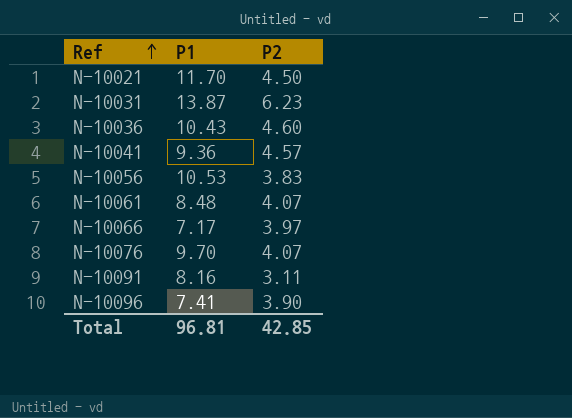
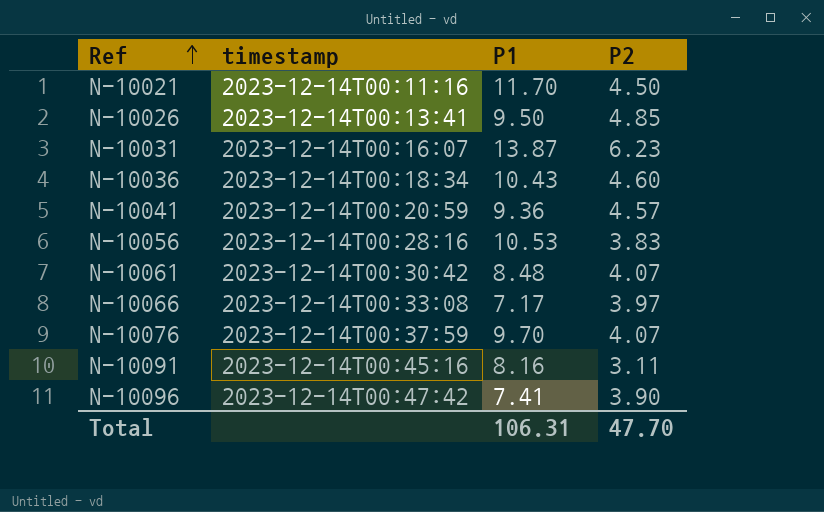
column timestamp | position: none -> 2
row N-10026: none -> 2023-12-14T00:13:41 | 9.50 | 4.85
Total | P1: 96.81 -> 106.31
Total | P2: 42.85 -> 47.70

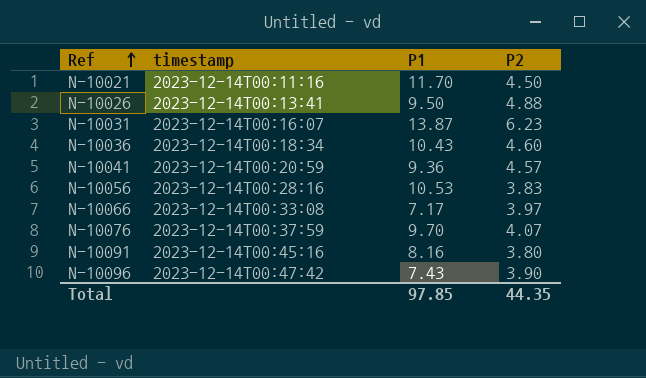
row N-10061: 2023-12-14T00:30:42 | 8.48 | 4.07 -> none
N-10026 | P2: 4.85 -> 4.88
N-10091 | P2: 3.11 -> 3.80
N-10096 | P1: 7.41 -> 7.43
Total | P1: 106.31 -> 97.85
Total | P2: 47.70 -> 44.35

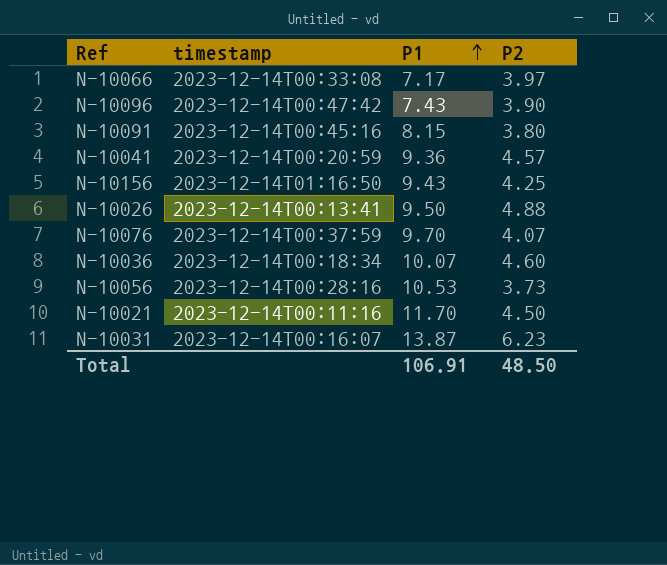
row order: Ref ascending -> P1 ascending
N-10091 | P1: 8.16 -> 8.15
row N-10156: none -> 2023-12-14T01:16:50 | 9.43 | 4.25
N-10036 | P1: 10.43 -> 10.07
N-10056 | P2: 3.83 -> 3.73
Total | P1: 97.85 -> 106.91
Total | P2: 44.35 -> 48.50

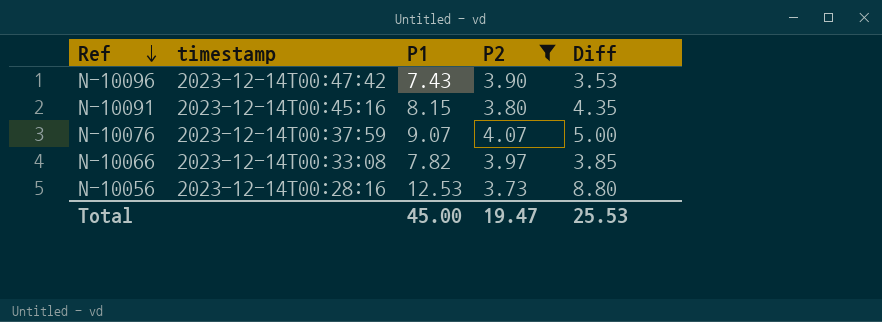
filter: none -> P2 <= 4.07
row order: P1 ascending -> Ref descending
column Diff | formula: none -> [P1] - [P2]
N-10076 | P1: 9.70 -> 9.07
N-10066 | P1: 7.17 -> 7.82
N-10056 | P1: 10.53 -> 12.53
Total | P1: 106.91 -> 45.00
Total | P2: 48.50 -> 19.47

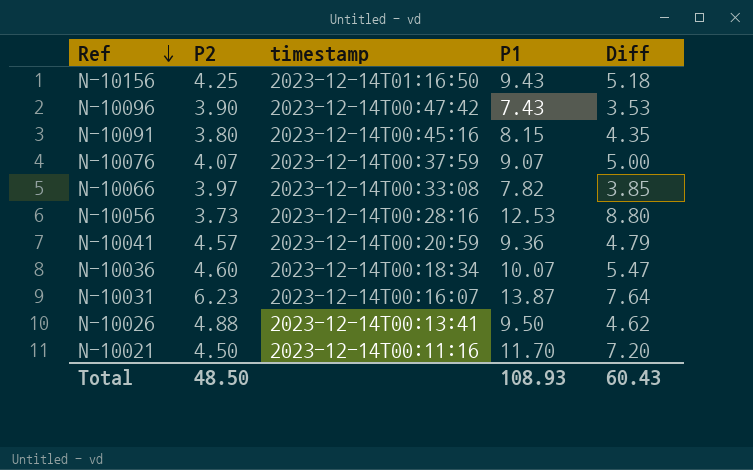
filter: P2 <= 4.07 -> none
column P2 | position: 4 -> 2
Total | P2: 19.47 -> 48.50
Total | P1: 45.00 -> 108.93
Total | Diff: 25.53 -> 60.43

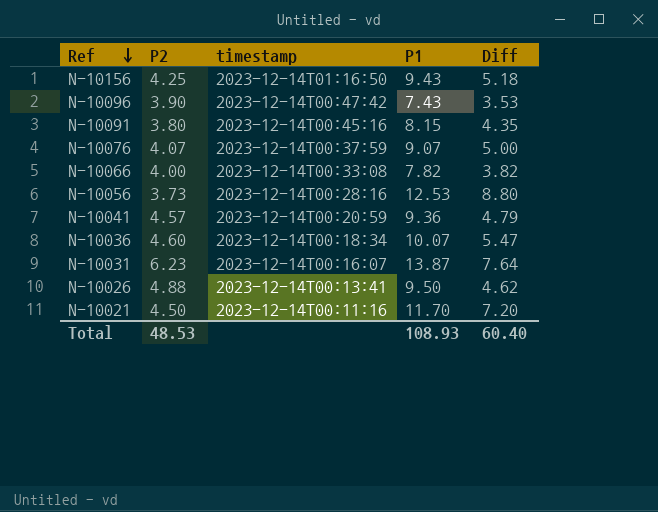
N-10066 | P2: 3.97 -> 4.00
N-10066 | Diff: 3.85 -> 3.82
Total | P2: 48.50 -> 48.53
Total | Diff: 60.43 -> 60.40

